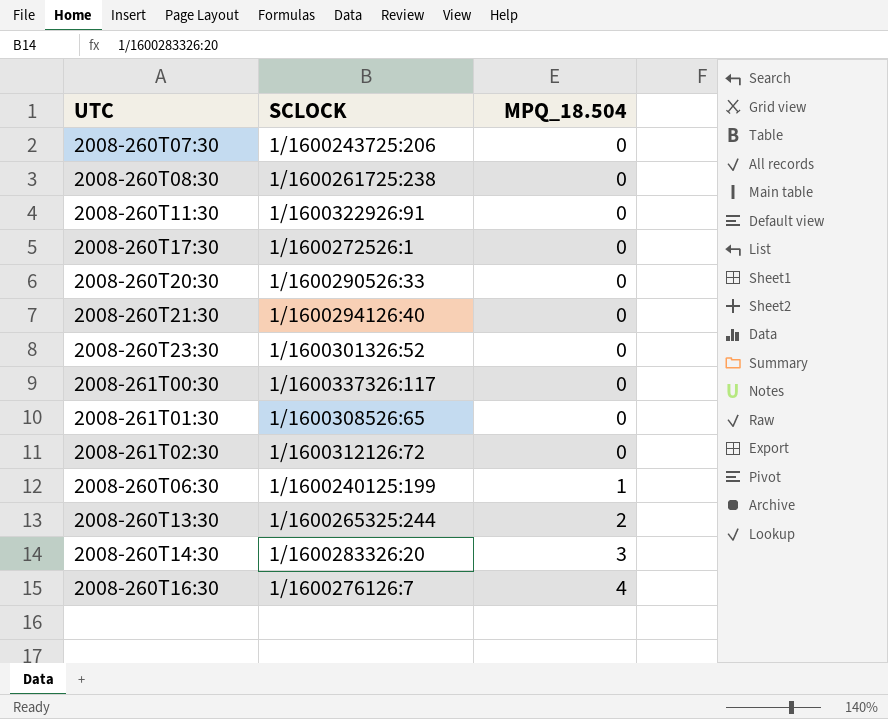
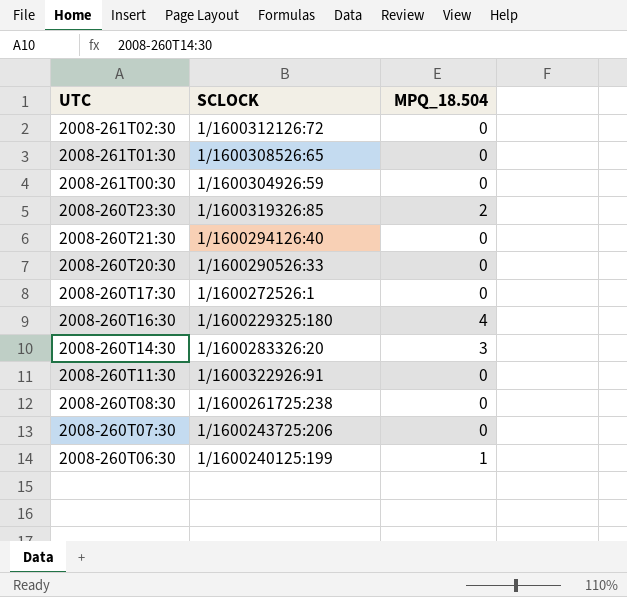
row order: MPQ_18.504 ascending -> UTC descending
row 2008-260T13:30: 1/1600265325:244 | 2 -> none
2008-261T00:30 | SCLOCK: 1/1600337326:117 -> 1/1600304926:59
2008-260T23:30 | SCLOCK: 1/1600301326:52 -> 1/1600319326:85
2008-260T23:30 | MPQ_18.504: 0 -> 2
2008-260T16:30 | SCLOCK: 1/1600276126:7 -> 1/1600229325:180

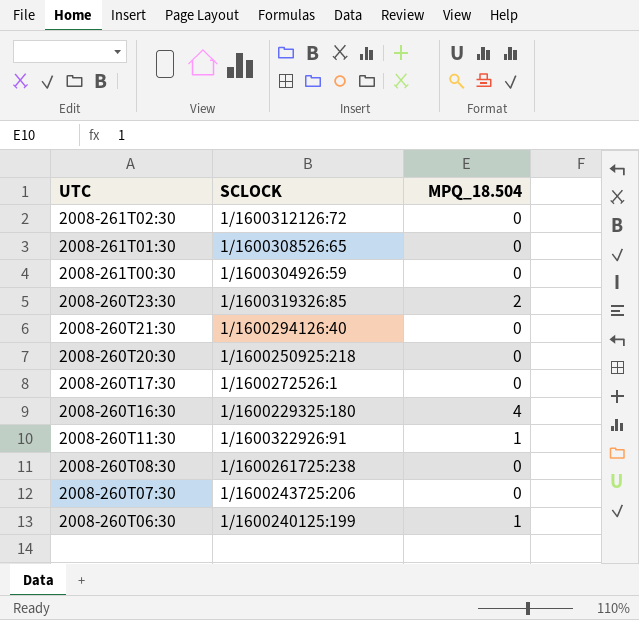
row 2008-260T14:30: 1/1600283326:20 | 3 -> none
2008-260T20:30 | SCLOCK: 1/1600290526:33 -> 1/1600250925:218
2008-260T11:30 | MPQ_18.504: 0 -> 1

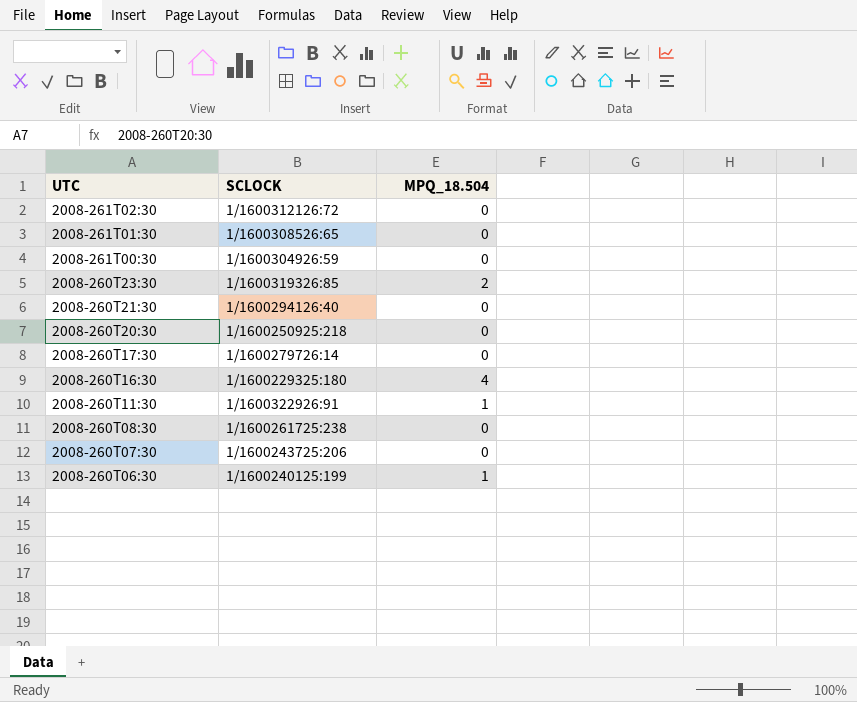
2008-260T17:30 | SCLOCK: 1/1600272526:1 -> 1/1600279726:14

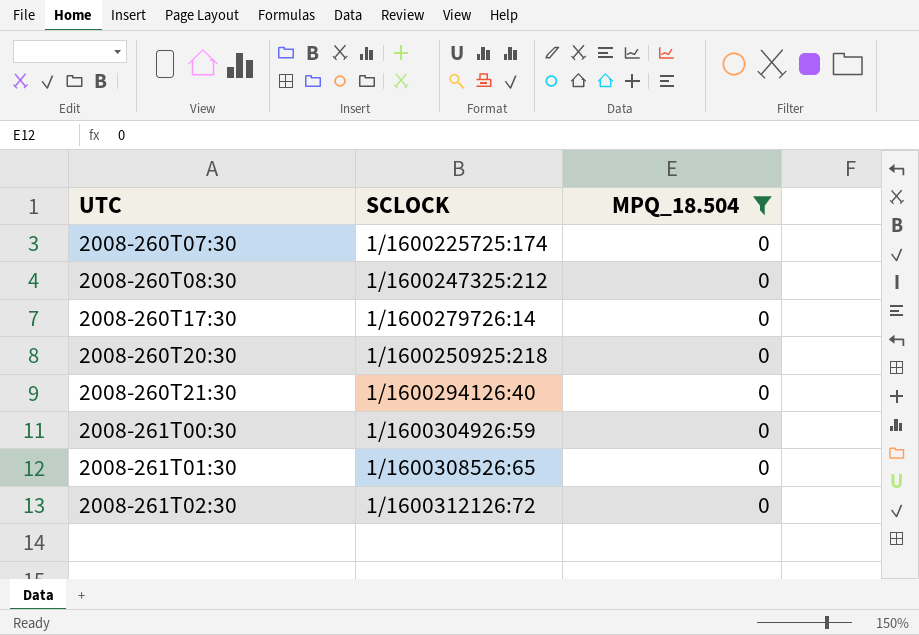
filter: none -> MPQ_18.504 = 0
row order: UTC descending -> UTC ascending
2008-260T07:30 | SCLOCK: 1/1600243725:206 -> 1/1600225725:174
2008-260T08:30 | SCLOCK: 1/1600261725:238 -> 1/1600247325:212

